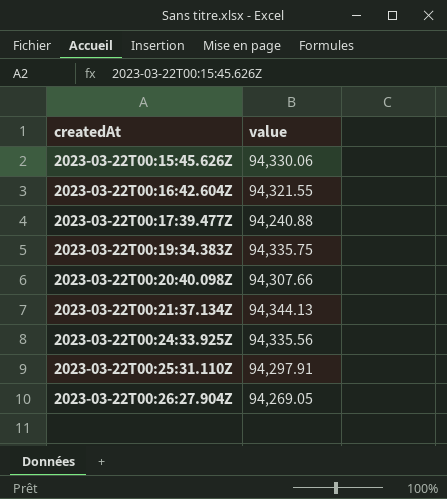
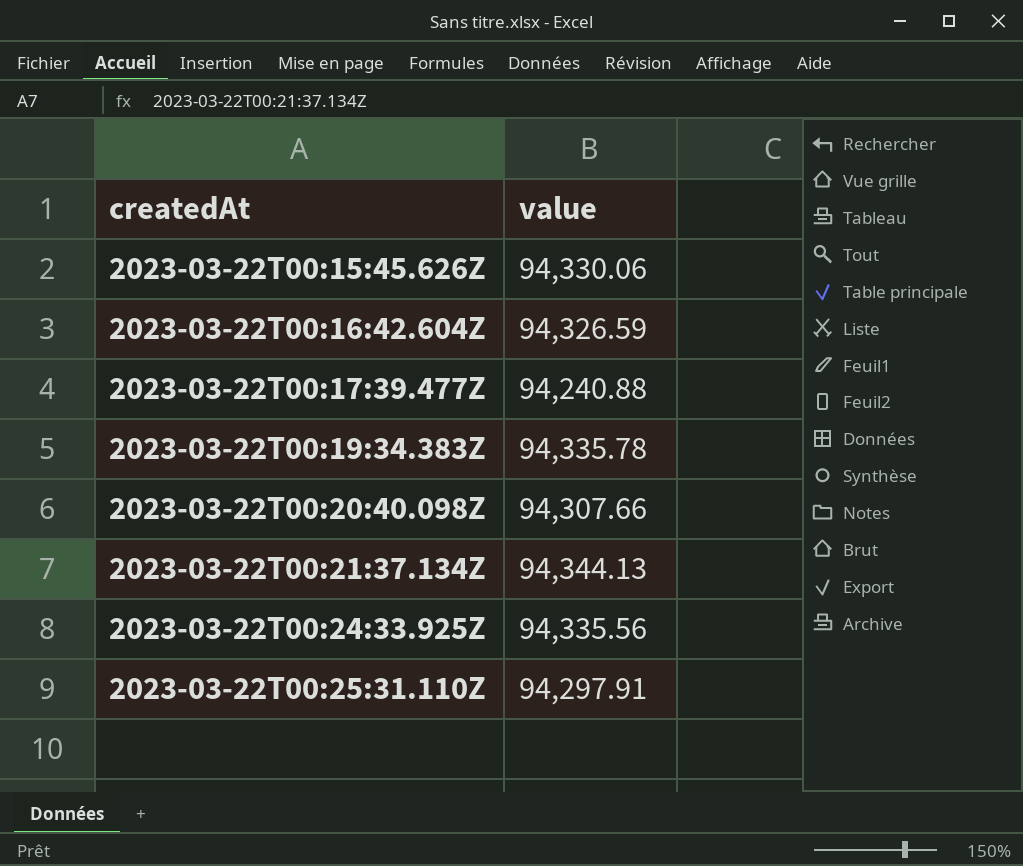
row 2023-03-22T00:26:27.904Z: 94,269.05 -> none
2023-03-22T00:16:42.604Z | value: 94,321.55 -> 94,326.59
2023-03-22T00:19:34.383Z | value: 94,335.75 -> 94,335.78

